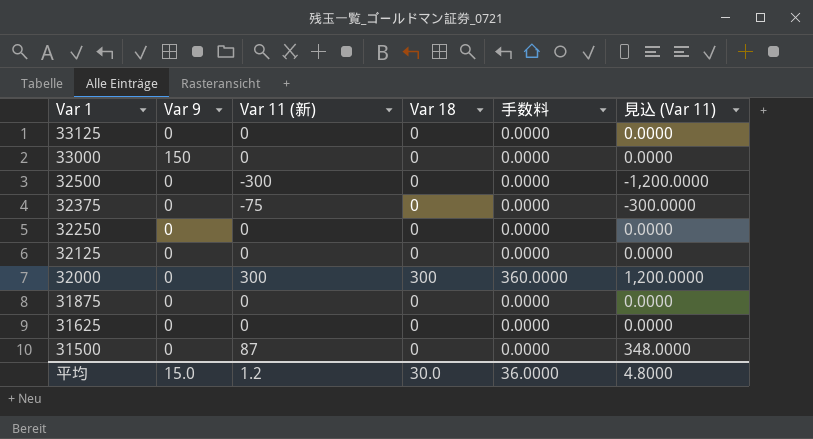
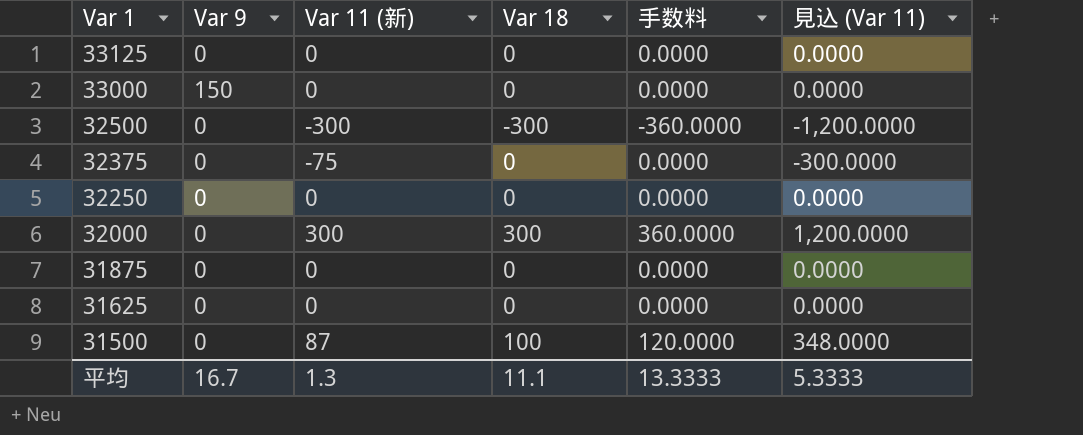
row 32125: 0 | 0 | 0 | 0.0000 | 0.0000 -> none
32500 | Var 18: 0 -> -300
32500 | 手数料: 0.0000 -> -360.0000
31500 | Var 18: 0 -> 100
31500 | 手数料: 0.0000 -> 120.0000
平均 | Var 9: 15.0 -> 16.7
平均 | Var 11 (新): 1.2 -> 1.3
平均 | Var 18: 30.0 -> 11.1
平均 | 手数料: 36.0000 -> 13.3333
平均 | 見込 (Var 11): 4.8000 -> 5.3333

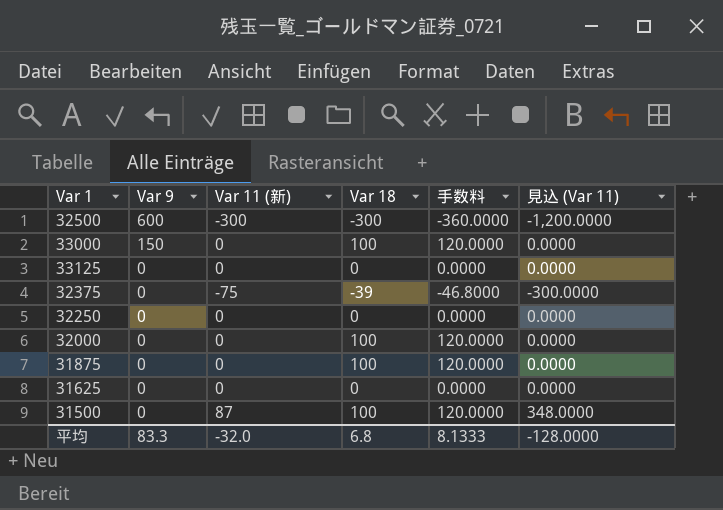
row order: Var 1 descending -> Var 9 descending
32500 | Var 9: 0 -> 600
33000 | Var 18: 0 -> 100
33000 | 手数料: 0.0000 -> 120.0000
32375 | Var 18: 0 -> -39
32375 | 手数料: 0.0000 -> -46.8000
32000 | Var 11 (新): 300 -> 0
32000 | Var 18: 300 -> 100
32000 | 手数料: 360.0000 -> 120.0000
32000 | 見込 (Var 11): 1,200.0000 -> 0.0000
31875 | Var 18: 0 -> 100
31875 | 手数料: 0.0000 -> 120.0000
平均 | Var 9: 16.7 -> 83.3
平均 | Var 11 (新): 1.3 -> -32.0
平均 | Var 18: 11.1 -> 6.8
平均 | 手数料: 13.3333 -> 8.1333
平均 | 見込 (Var 11): 5.3333 -> -128.0000

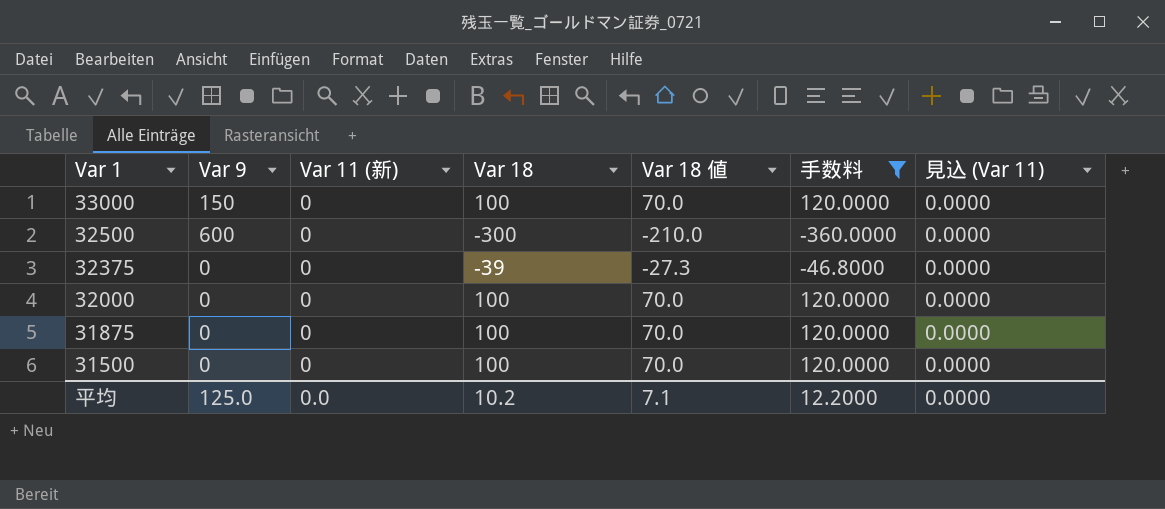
filter: none -> 手数料 != 0.0000
row order: Var 9 descending -> Var 1 descending
column Var 18 値 | formula: none -> [Var 18] * 0.7
32500 | Var 11 (新): -300 -> 0
32500 | 見込 (Var 11): -1,200.0000 -> 0.0000
32375 | Var 11 (新): -75 -> 0
32375 | 見込 (Var 11): -300.0000 -> 0.0000
31500 | Var 11 (新): 87 -> 0
31500 | 見込 (Var 11): 348.0000 -> 0.0000
平均 | Var 9: 83.3 -> 125.0
平均 | Var 11 (新): -32.0 -> 0.0
平均 | Var 18: 6.8 -> 10.2
平均 | 手数料: 8.1333 -> 12.2000
平均 | 見込 (Var 11): -128.0000 -> 0.0000

